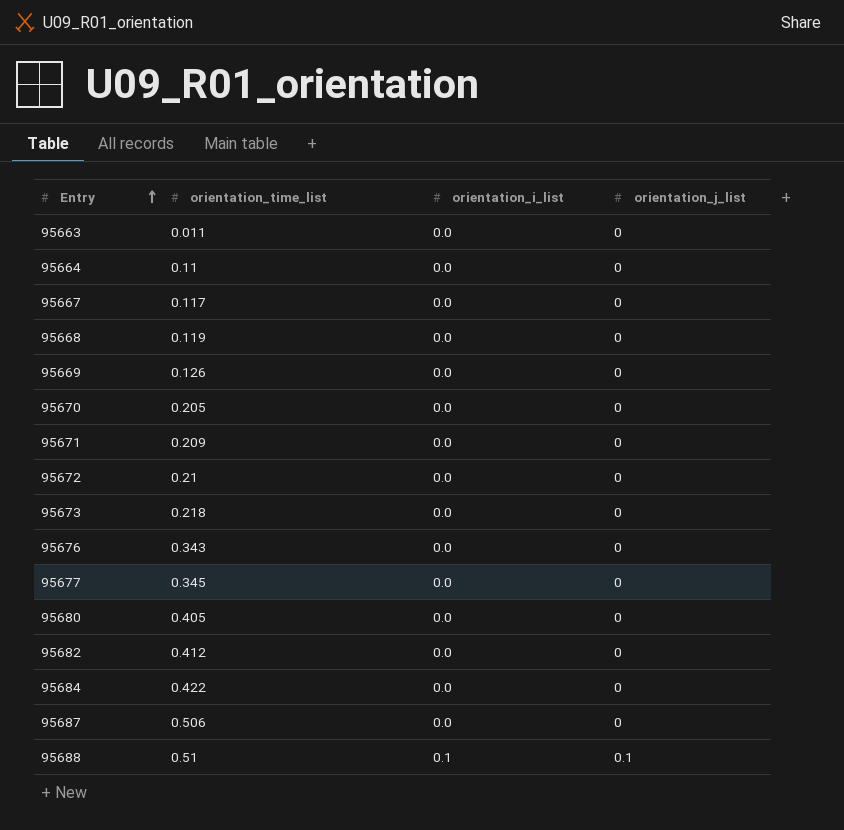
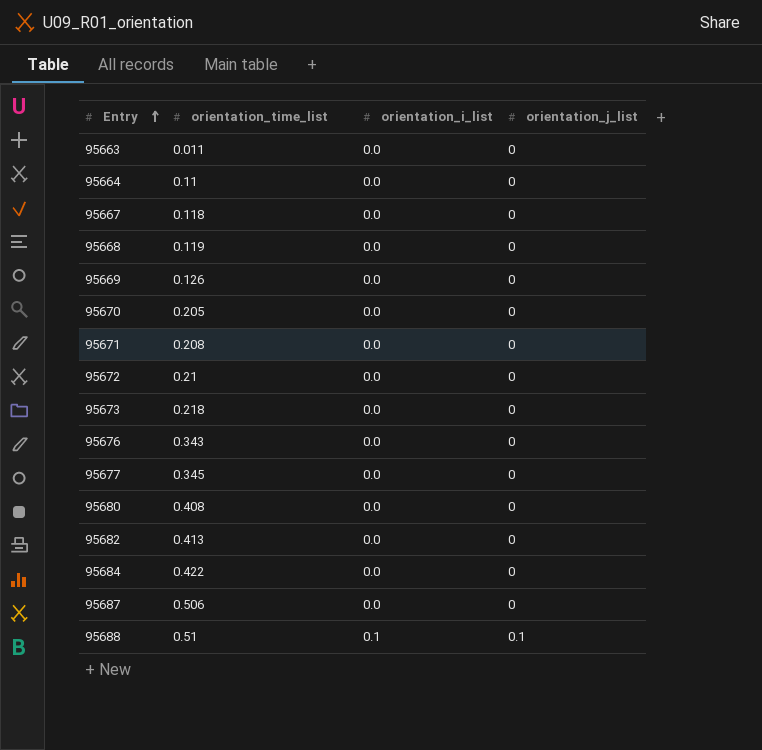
95667 | orientation_time_list: 0.117 -> 0.118
95671 | orientation_time_list: 0.209 -> 0.208
95680 | orientation_time_list: 0.405 -> 0.408
95682 | orientation_time_list: 0.412 -> 0.413

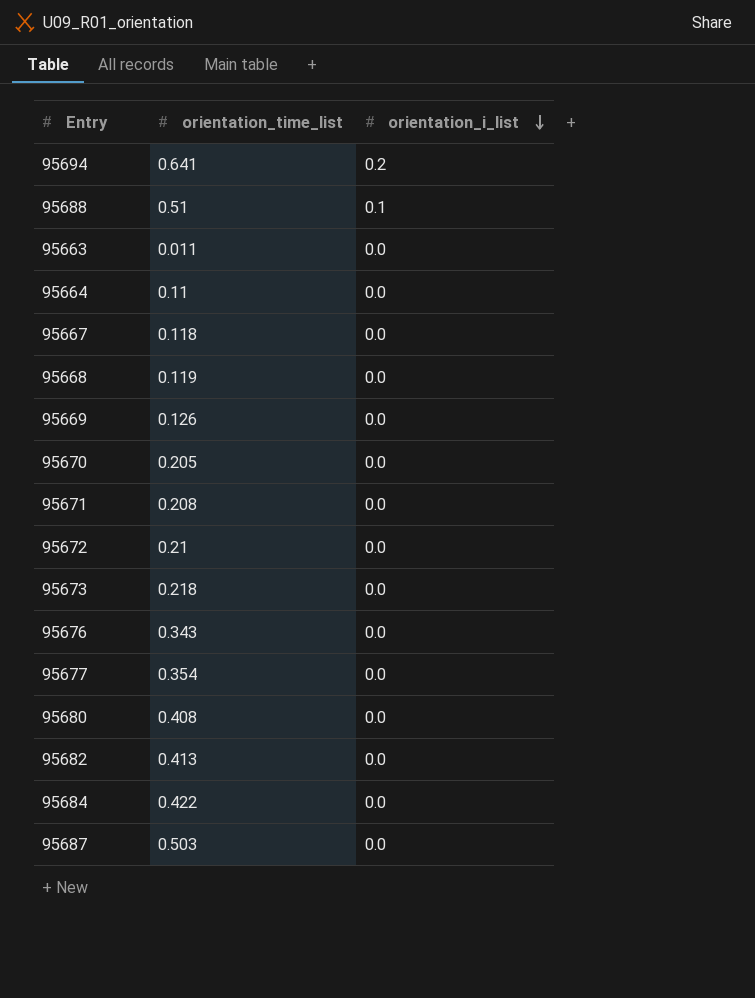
row order: Entry ascending -> orientation_i_list descending
column orientation_j_list | position: 4 -> none
row 95694: none -> 0.641 | 0.2
95677 | orientation_time_list: 0.345 -> 0.354
95687 | orientation_time_list: 0.506 -> 0.503

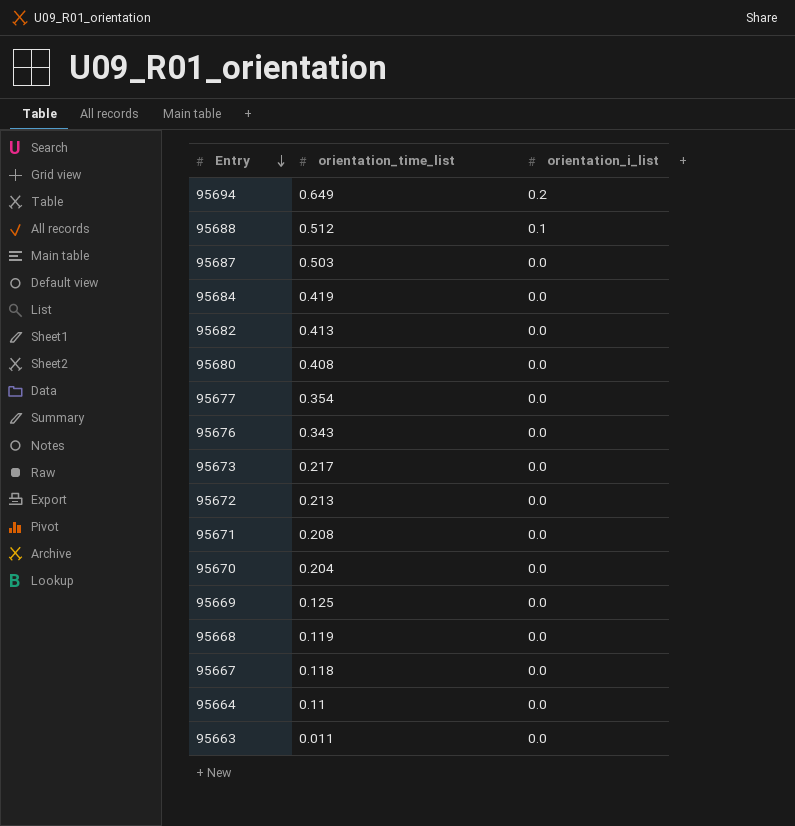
row order: orientation_i_list descending -> Entry descending
95694 | orientation_time_list: 0.641 -> 0.649
95688 | orientation_time_list: 0.51 -> 0.512
95684 | orientation_time_list: 0.422 -> 0.419
95673 | orientation_time_list: 0.218 -> 0.217
95672 | orientation_time_list: 0.21 -> 0.213
95670 | orientation_time_list: 0.205 -> 0.204
95669 | orientation_time_list: 0.126 -> 0.125

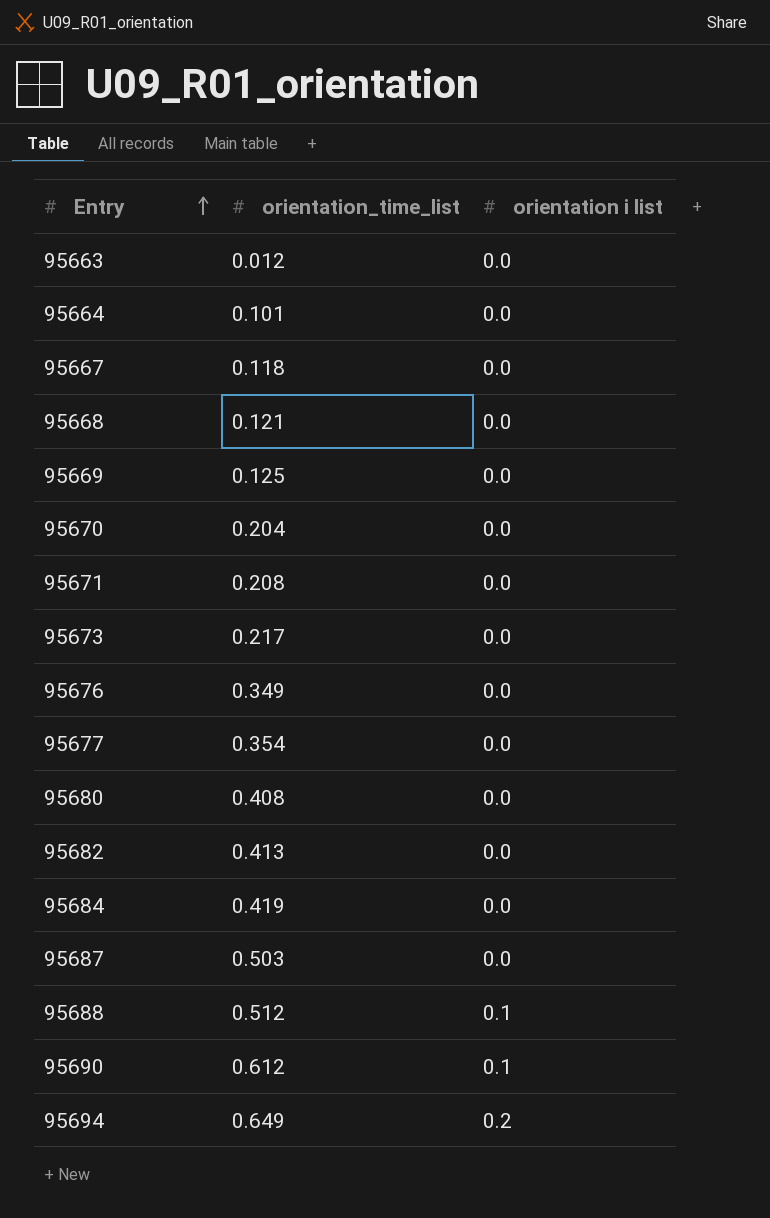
row order: Entry descending -> Entry ascending
column name: orientation_i_list -> orientation i list
row 95672: 0.213 | 0.0 -> none
95663 | orientation_time_list: 0.011 -> 0.012
95664 | orientation_time_list: 0.11 -> 0.101
95668 | orientation_time_list: 0.119 -> 0.121
95676 | orientation_time_list: 0.343 -> 0.349
row 95690: none -> 0.612 | 0.1

